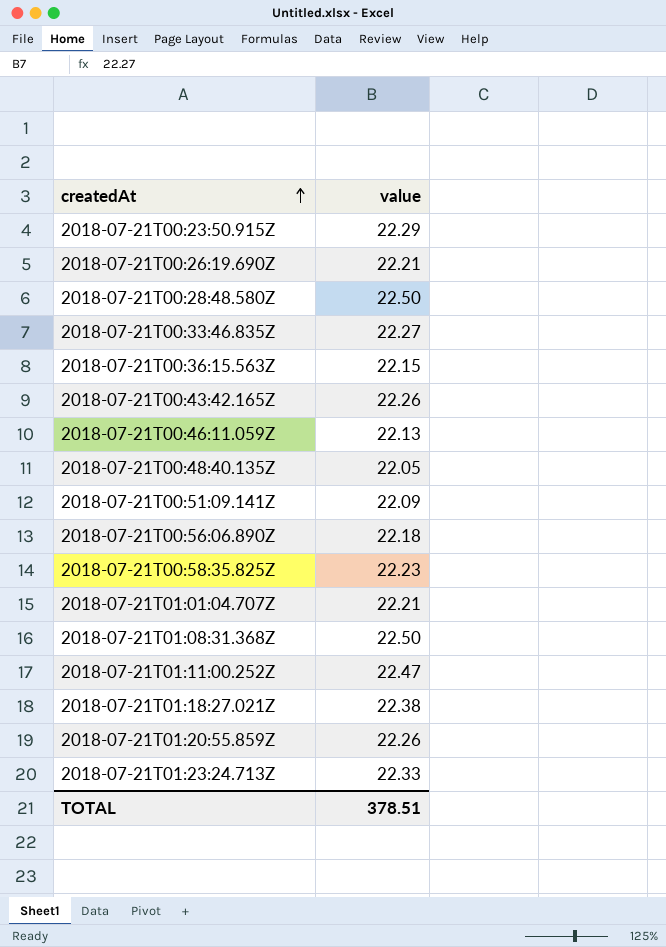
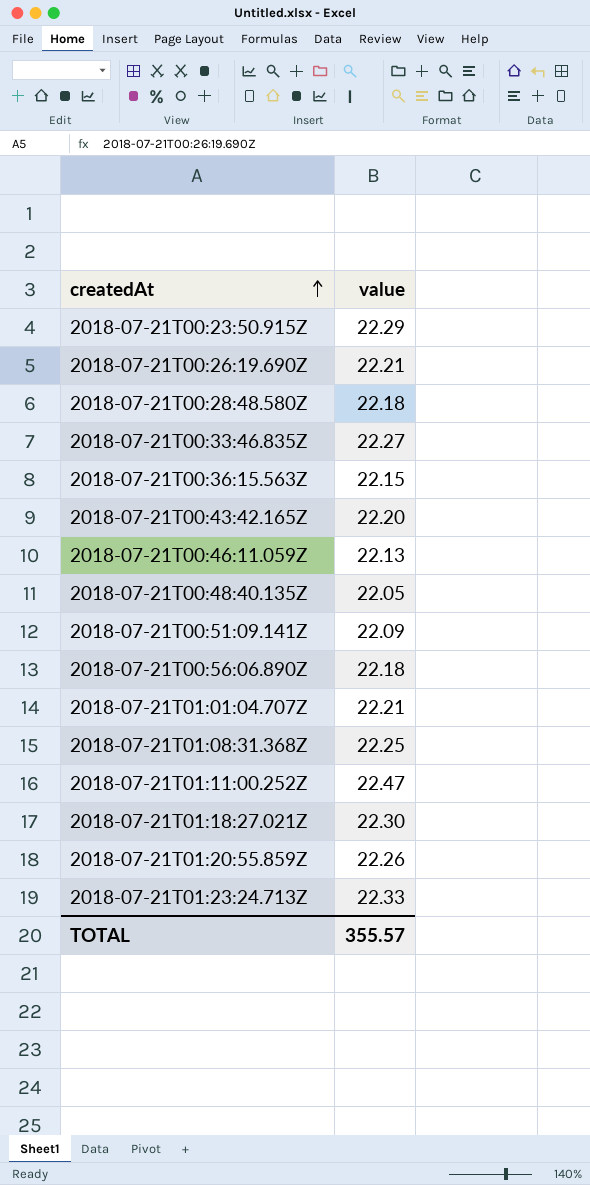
row 2018-07-21T00:58:35.825Z: 22.23 -> none
2018-07-21T00:28:48.580Z | value: 22.50 -> 22.18
2018-07-21T00:43:42.165Z | value: 22.26 -> 22.20
2018-07-21T01:08:31.368Z | value: 22.50 -> 22.25
2018-07-21T01:18:27.021Z | value: 22.38 -> 22.30
TOTAL | value: 378.51 -> 355.57

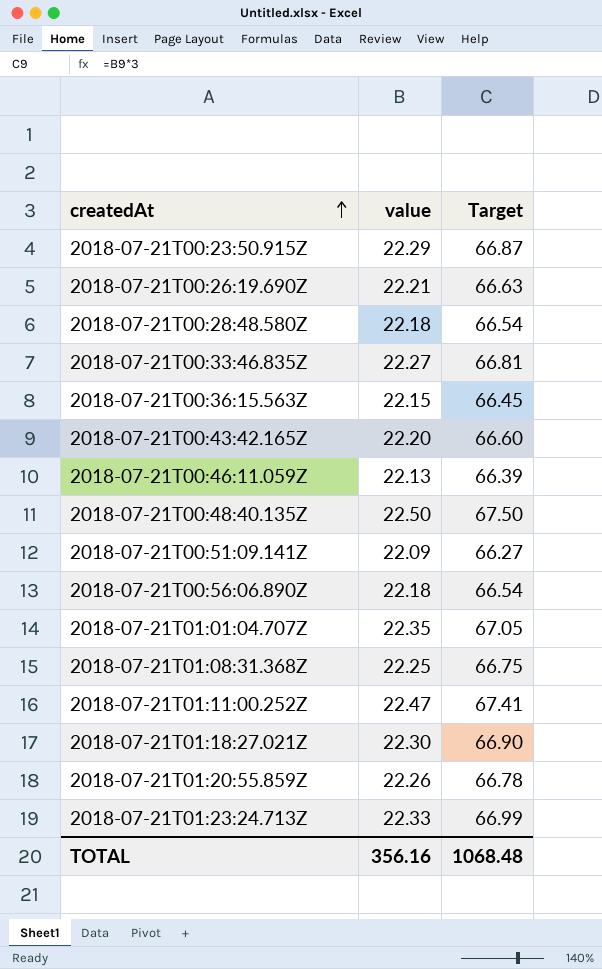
column Target | formula: none -> [value] * 3
2018-07-21T00:48:40.135Z | value: 22.05 -> 22.50
2018-07-21T01:01:04.707Z | value: 22.21 -> 22.35
TOTAL | value: 355.57 -> 356.16

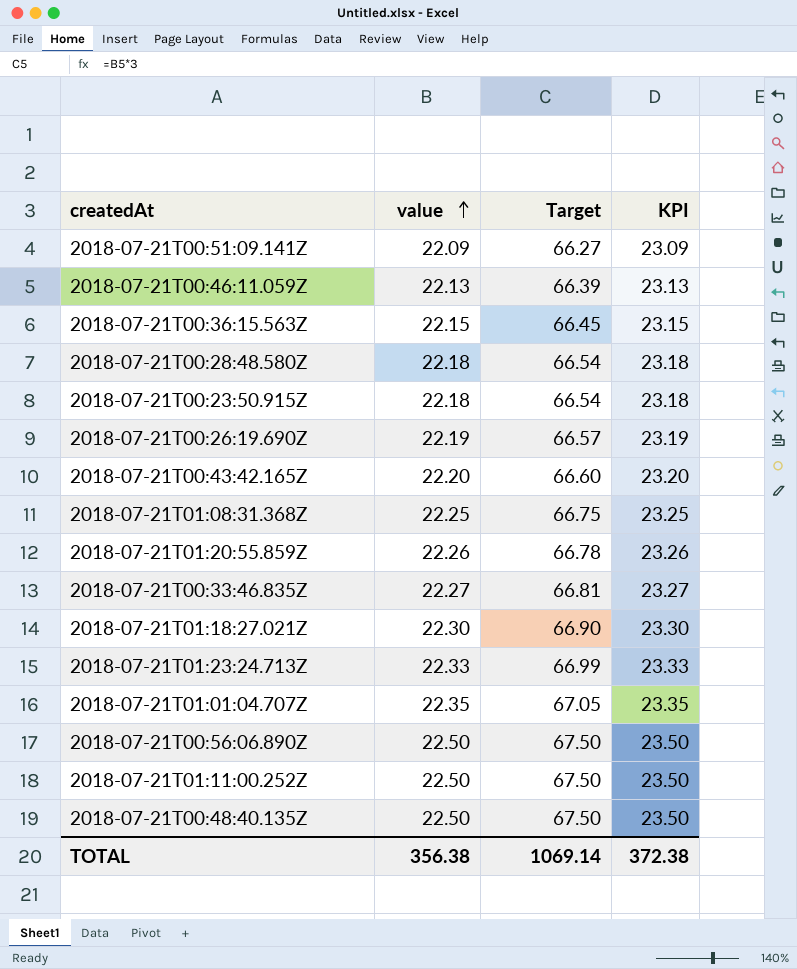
row order: createdAt ascending -> value ascending
column KPI | formula: none -> [value] + 1
2018-07-21T00:23:50.915Z | value: 22.29 -> 22.18
2018-07-21T00:23:50.915Z | Target: 66.87 -> 66.54
2018-07-21T00:26:19.690Z | value: 22.21 -> 22.19
2018-07-21T00:26:19.690Z | Target: 66.63 -> 66.57
2018-07-21T00:56:06.890Z | value: 22.18 -> 22.50
2018-07-21T00:56:06.890Z | Target: 66.54 -> 67.50
2018-07-21T01:11:00.252Z | value: 22.47 -> 22.50
2018-07-21T01:11:00.252Z | Target: 67.41 -> 67.50
TOTAL | value: 356.16 -> 356.38
TOTAL | Target: 1068.48 -> 1069.14

